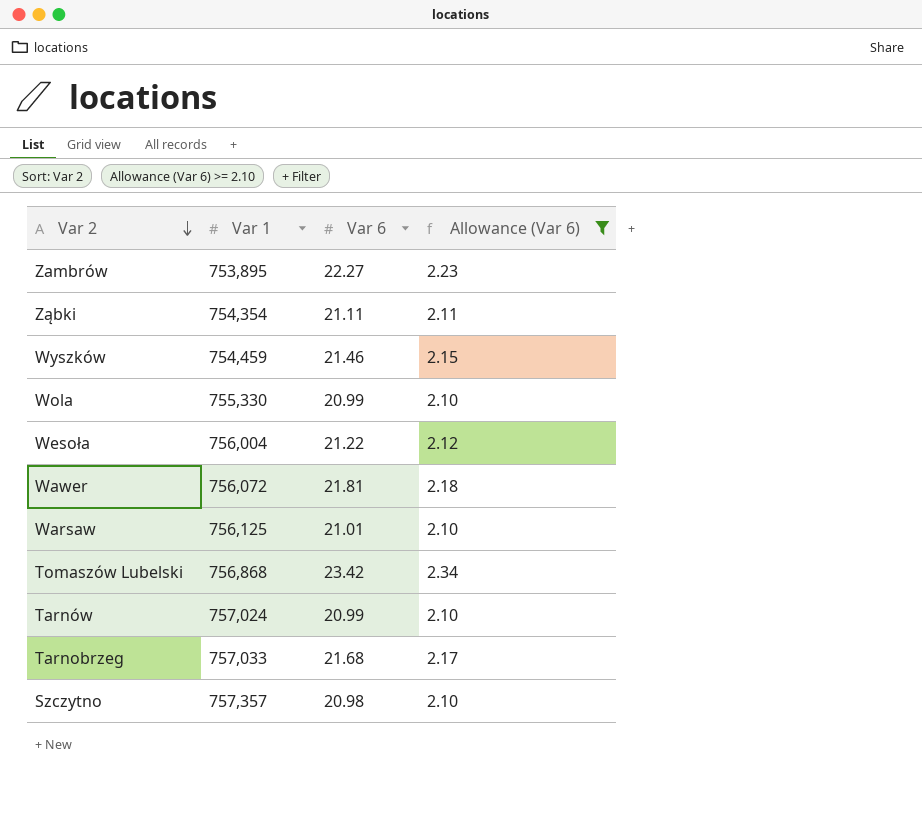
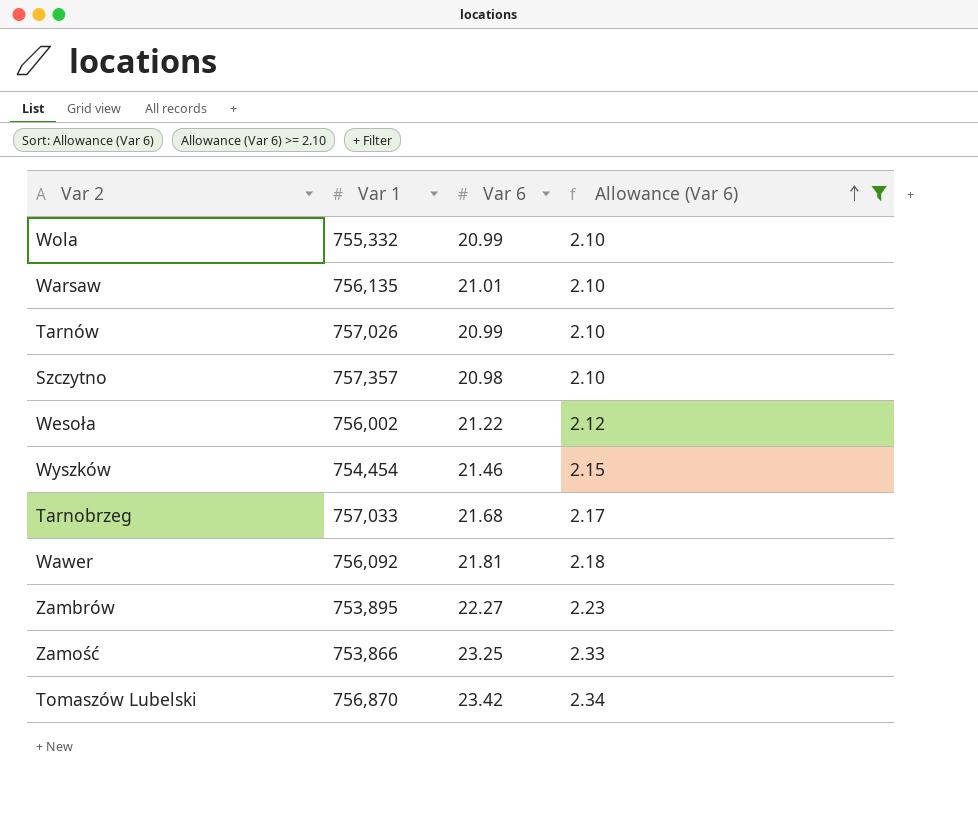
row order: Var 2 descending -> Allowance (Var 6) ascending
row Ząbki: 754,354 | 21.11 | 2.11 -> none
Wola | Var 1: 755,330 -> 755,332
Warsaw | Var 1: 756,125 -> 756,135
Tarnów | Var 1: 757,024 -> 757,026
Wesoła | Var 1: 756,004 -> 756,002
Wyszków | Var 1: 754,459 -> 754,454
Wawer | Var 1: 756,072 -> 756,092
row Zamość: none -> 753,866 | 23.25 | 2.33
Tomaszów Lubelski | Var 1: 756,868 -> 756,870

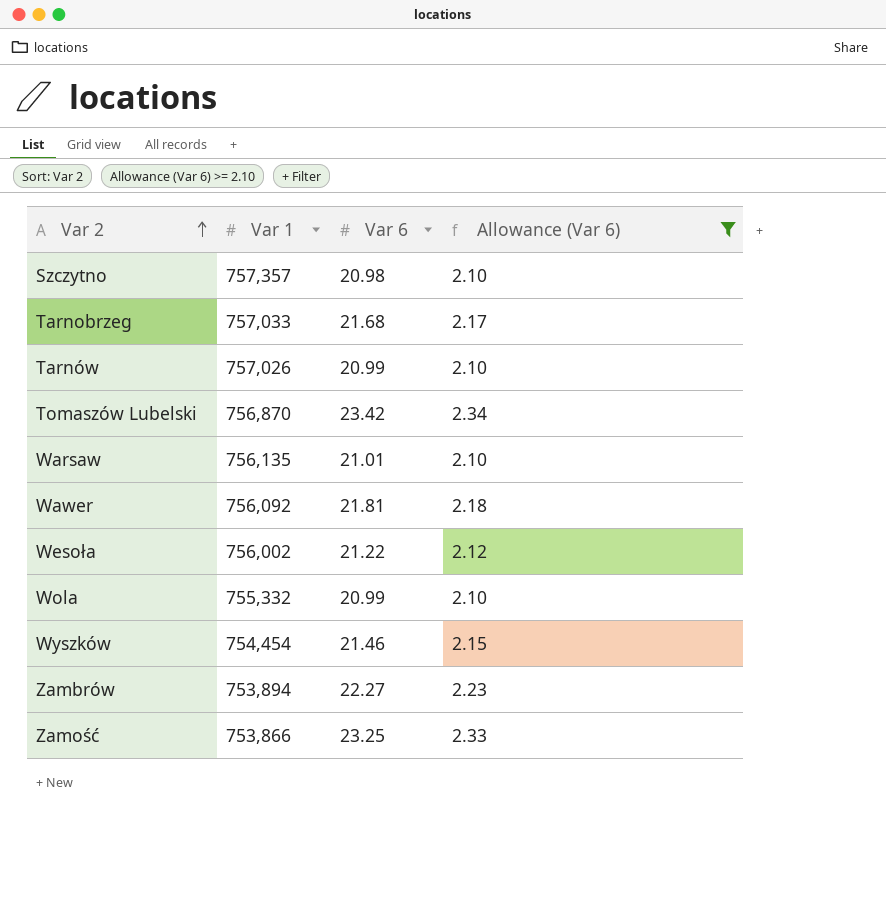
row order: Allowance (Var 6) ascending -> Var 2 ascending
Zambrów | Var 1: 753,895 -> 753,894

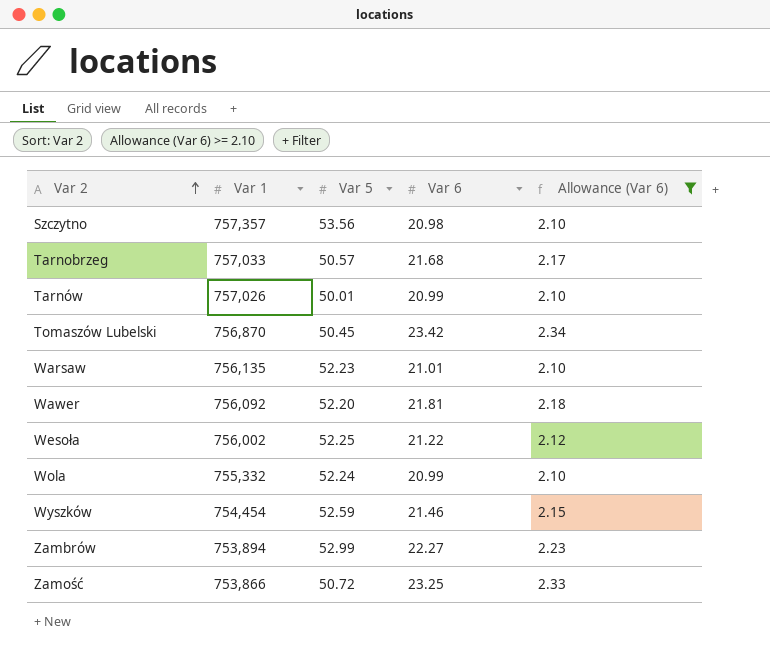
column Var 5 | position: none -> 3

